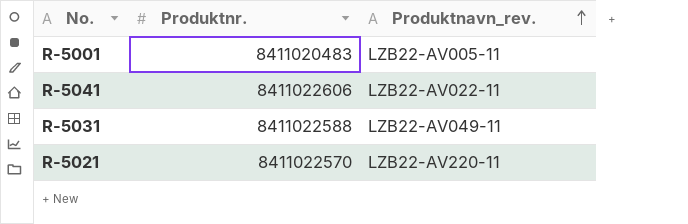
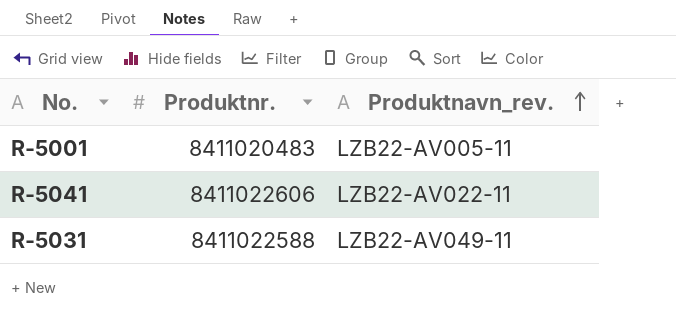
row R-5021: 8411022570 | LZB22-AV220-11 -> none

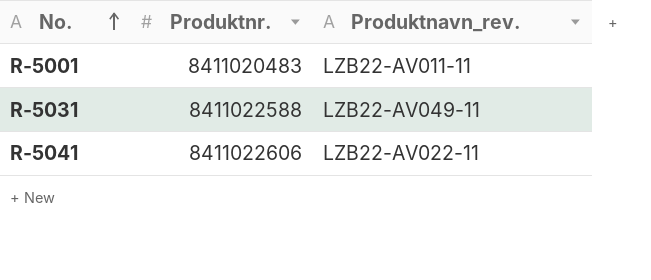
row order: Produktnavn_rev. ascending -> No. ascending
R-5001 | Produktnavn_rev.: LZB22-AV005-11 -> LZB22-AV011-11

